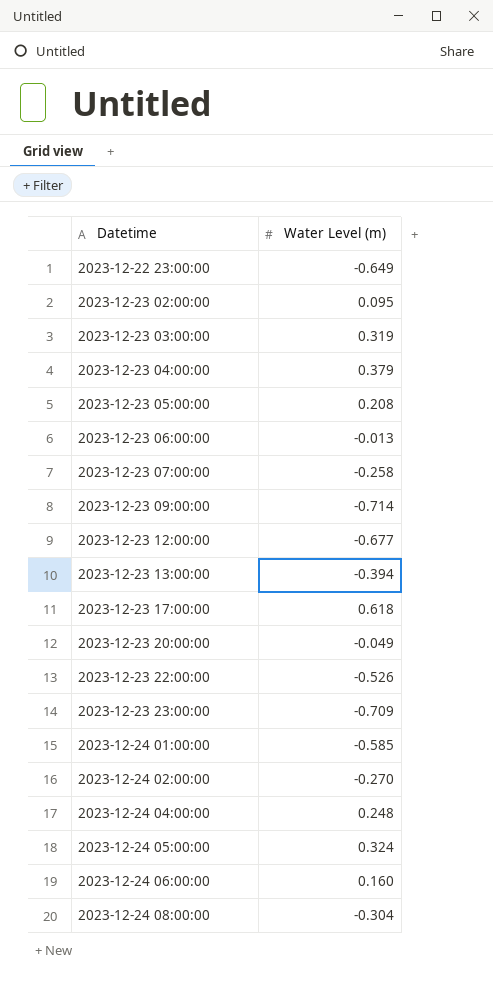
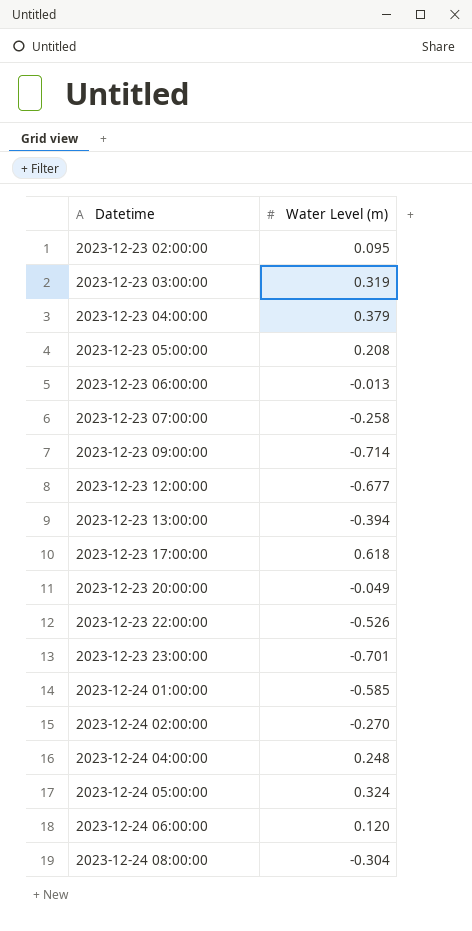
row 2023-12-22 23:00:00: -0.649 -> none
2023-12-23 23:00:00 | Water Level (m): -0.709 -> -0.701
2023-12-24 06:00:00 | Water Level (m): 0.160 -> 0.120

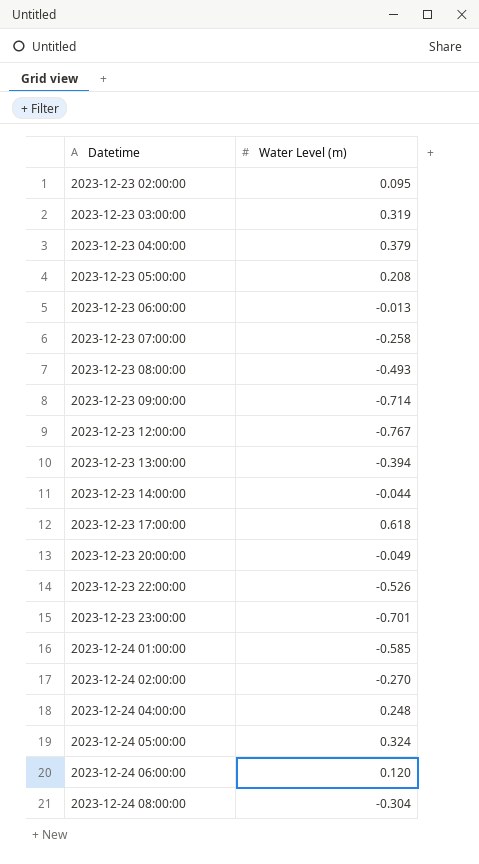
row 2023-12-23 08:00:00: none -> -0.493
2023-12-23 12:00:00 | Water Level (m): -0.677 -> -0.767
row 2023-12-23 14:00:00: none -> -0.044

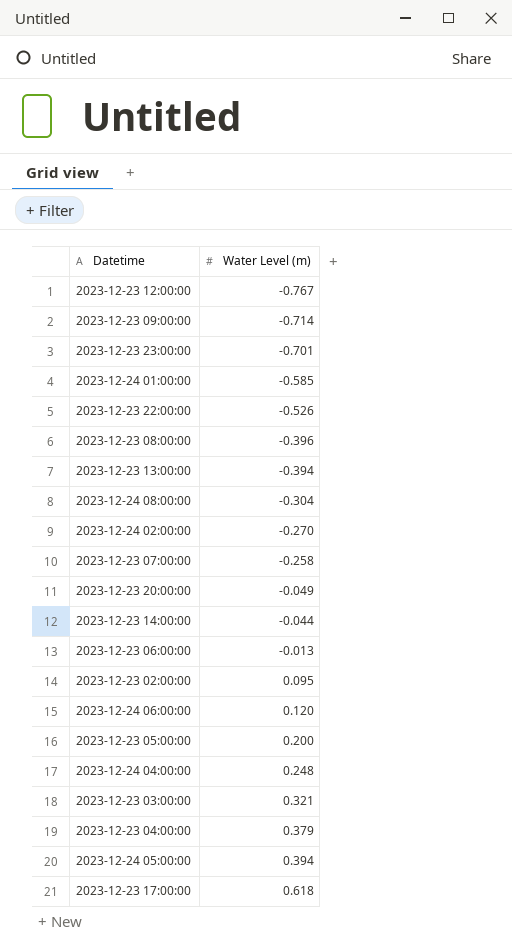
row order: Datetime ascending -> Water Level (m) ascending
2023-12-23 08:00:00 | Water Level (m): -0.493 -> -0.396
2023-12-23 05:00:00 | Water Level (m): 0.208 -> 0.200
2023-12-23 03:00:00 | Water Level (m): 0.319 -> 0.321
2023-12-24 05:00:00 | Water Level (m): 0.324 -> 0.394

